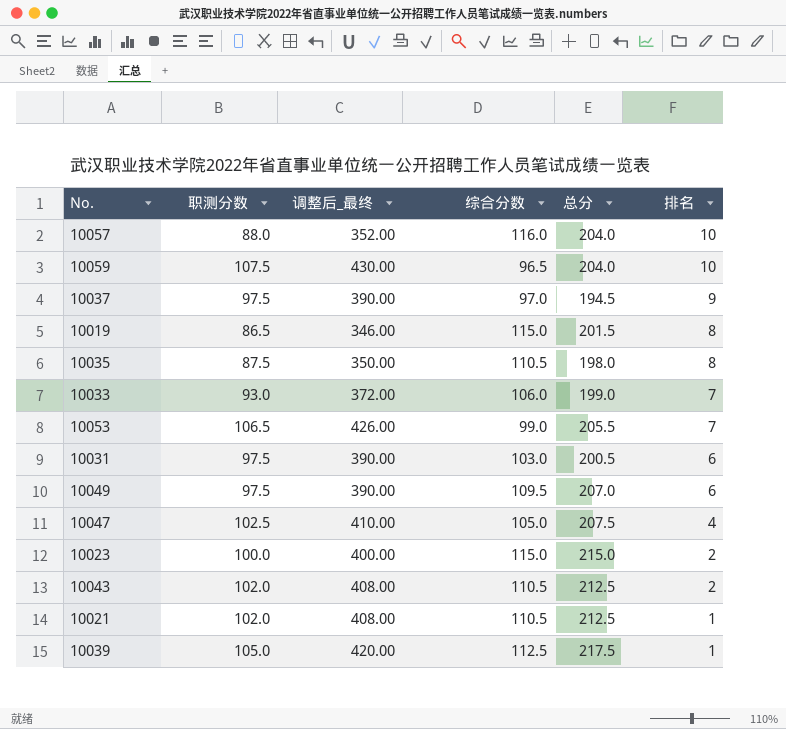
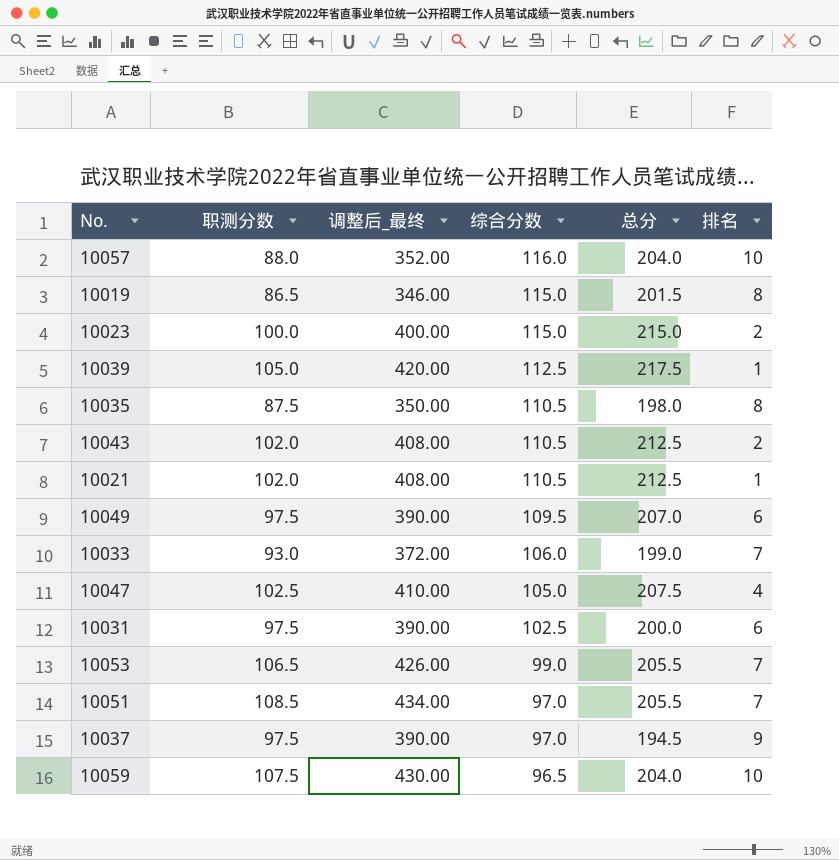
row order: 排名 descending -> 综合分数 descending
10031 | 综合分数: 103.0 -> 102.5
10031 | 总分: 200.5 -> 200.0
row 10051: none -> 108.5 | 434.00 | 97.0 | 205.5 | 7

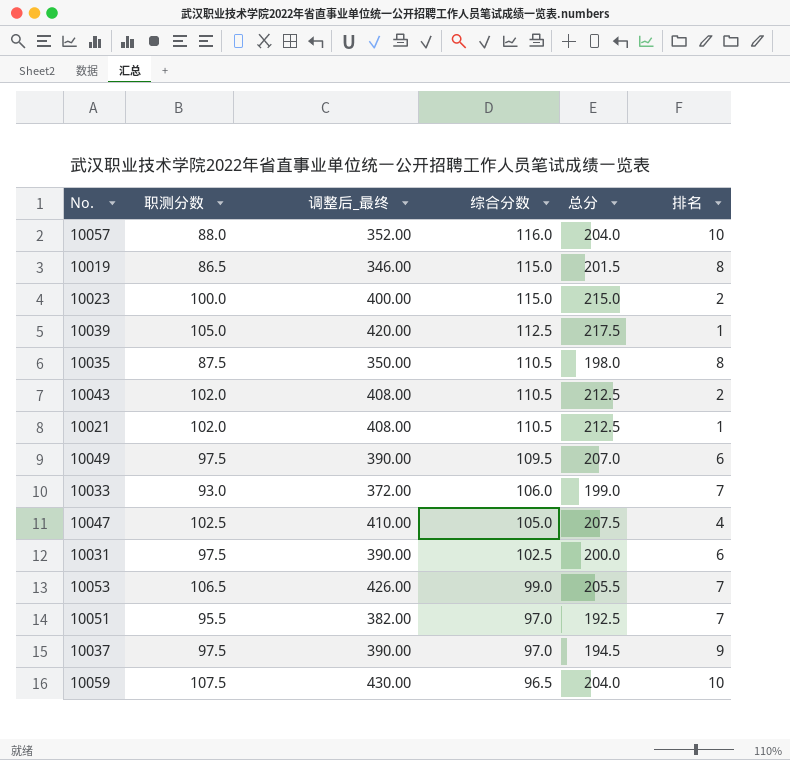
10051 | 职测分数: 108.5 -> 95.5
10051 | 调整后_最终: 434.00 -> 382.00
10051 | 总分: 205.5 -> 192.5

